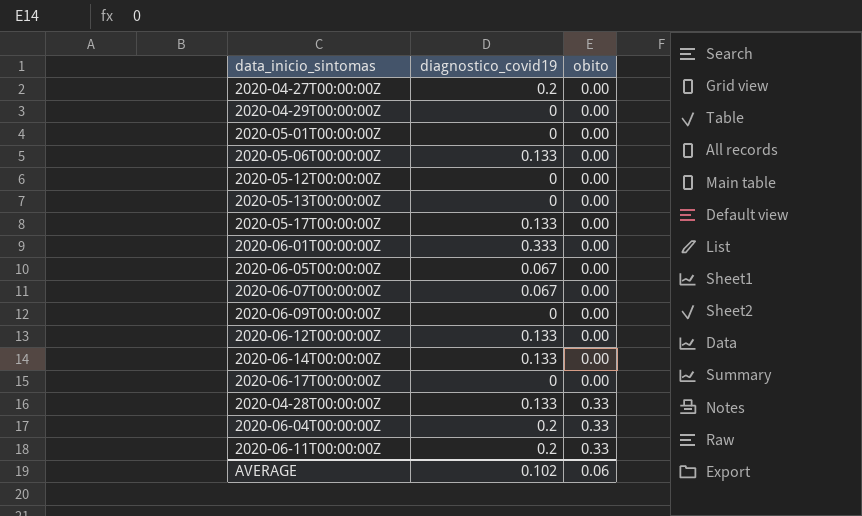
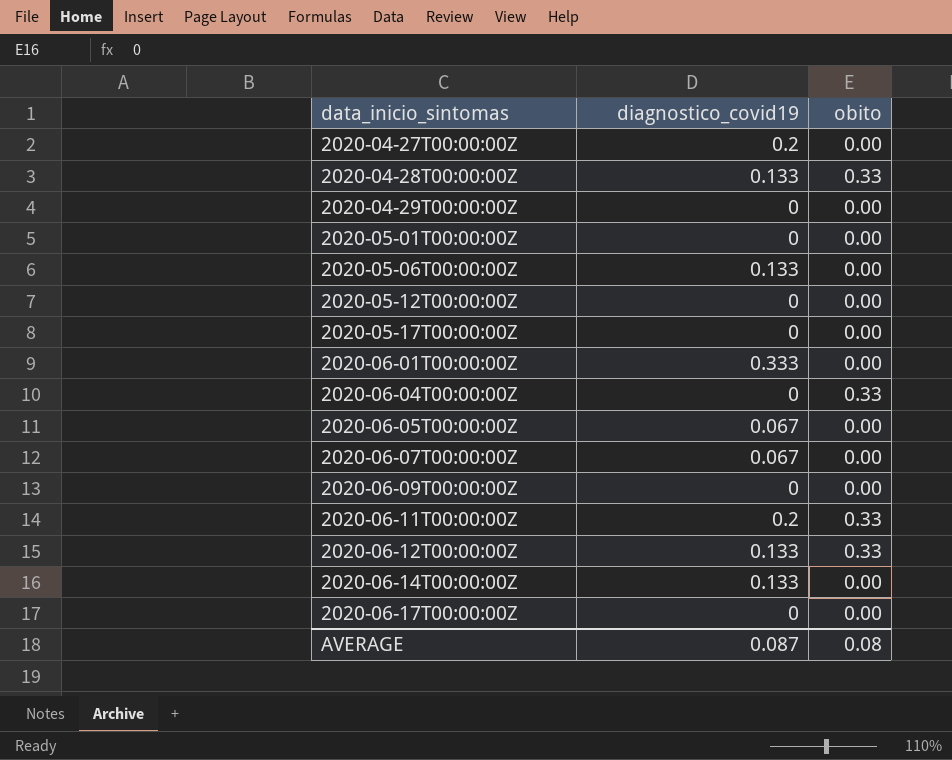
row order: obito ascending -> data_inicio_sintomas ascending
row 2020-05-13T00:00:00Z: 0 | 0.00 -> none
2020-05-17T00:00:00Z | diagnostico_covid19: 0.133 -> 0
2020-06-04T00:00:00Z | diagnostico_covid19: 0.2 -> 0
2020-06-12T00:00:00Z | obito: 0.00 -> 0.33
AVERAGE | diagnostico_covid19: 0.102 -> 0.087
AVERAGE | obito: 0.06 -> 0.08

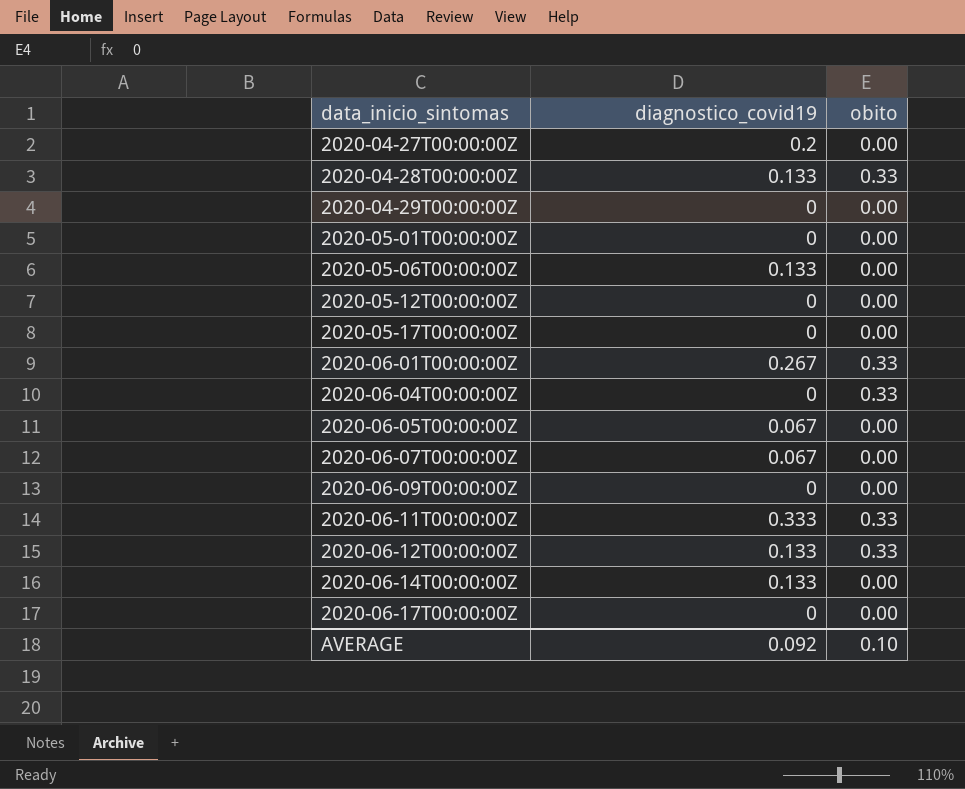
2020-06-01T00:00:00Z | diagnostico_covid19: 0.333 -> 0.267
2020-06-01T00:00:00Z | obito: 0.00 -> 0.33
2020-06-11T00:00:00Z | diagnostico_covid19: 0.2 -> 0.333
AVERAGE | diagnostico_covid19: 0.087 -> 0.092
AVERAGE | obito: 0.08 -> 0.10

